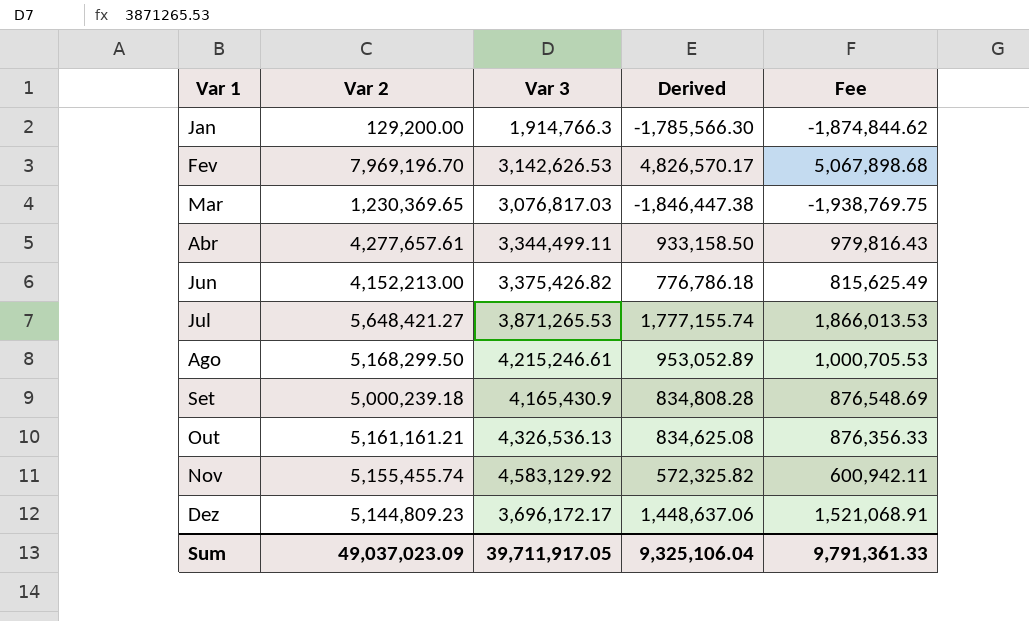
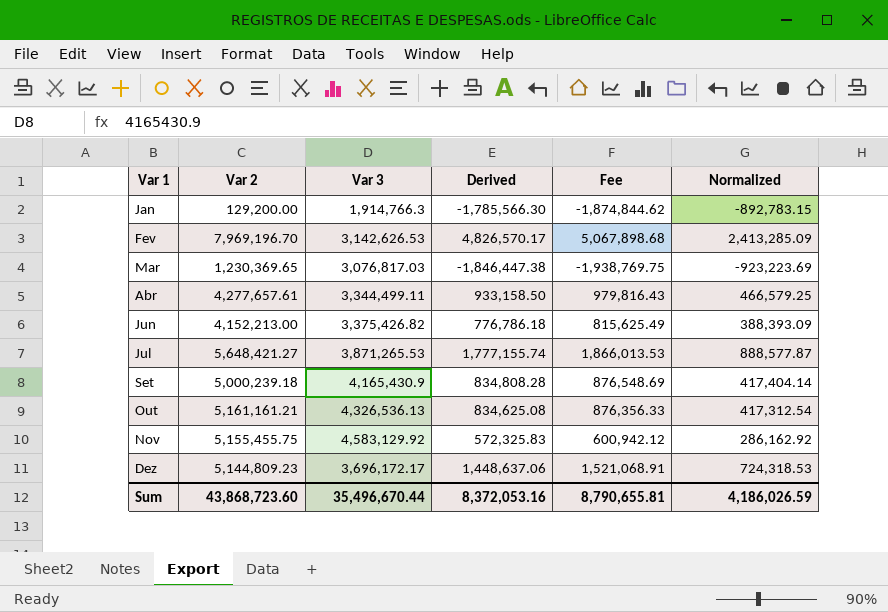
column Normalized | formula: none -> [Derived] * 0.5
row Ago: 5,168,299.50 | 4,215,246.61 | 953,052.89 | 1,000,705.53 -> none
Nov | Var 2: 5,155,455.74 -> 5,155,455.75
Nov | Derived: 572,325.82 -> 572,325.83
Nov | Fee: 600,942.11 -> 600,942.12
Sum | Var 2: 49,037,023.09 -> 43,868,723.60
Sum | Var 3: 39,711,917.05 -> 35,496,670.44
Sum | Derived: 9,325,106.04 -> 8,372,053.16
Sum | Fee: 9,791,361.33 -> 8,790,655.81

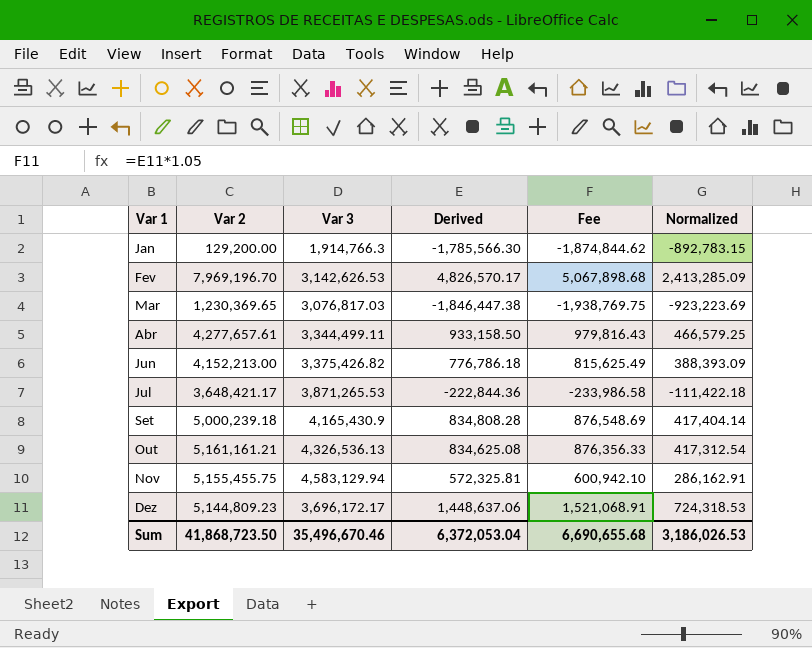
Jul | Var 2: 5,648,421.27 -> 3,648,421.17
Jul | Derived: 1,777,155.74 -> -222,844.36
Jul | Fee: 1,866,013.53 -> -233,986.58
Jul | Normalized: 888,577.87 -> -111,422.18
Nov | Var 3: 4,583,129.92 -> 4,583,129.94
Nov | Derived: 572,325.83 -> 572,325.81
Nov | Fee: 600,942.12 -> 600,942.10
Nov | Normalized: 286,162.92 -> 286,162.91
Sum | Var 2: 43,868,723.60 -> 41,868,723.50
Sum | Var 3: 35,496,670.44 -> 35,496,670.46
Sum | Derived: 8,372,053.16 -> 6,372,053.04
Sum | Fee: 8,790,655.81 -> 6,690,655.68
Sum | Normalized: 4,186,026.59 -> 3,186,026.53

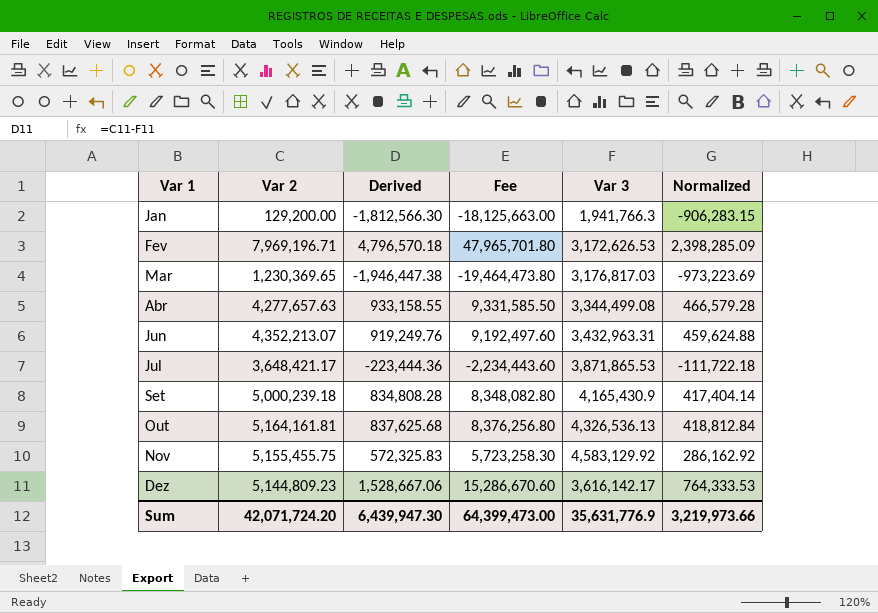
column Fee | formula: [Derived] * 1.05 -> [Derived] * 10
column Var 3 | position: 3 -> 5
Jan | Derived: -1,785,566.30 -> -1,812,566.30
Jan | Var 3: 1,914,766.3 -> 1,941,766.3
Jan | Normalized: -892,783.15 -> -906,283.15
Fev | Var 2: 7,969,196.70 -> 7,969,196.71
Fev | Derived: 4,826,570.17 -> 4,796,570.18
Fev | Var 3: 3,142,626.53 -> 3,172,626.53
Fev | Normalized: 2,413,285.09 -> 2,398,285.09
Mar | Derived: -1,846,447.38 -> -1,946,447.38
Mar | Var 3: 3,076,817.03 -> 3,176,817.03
Mar | Normalized: -923,223.69 -> -973,223.69
Abr | Var 2: 4,277,657.61 -> 4,277,657.63
Abr | Derived: 933,158.50 -> 933,158.55
Abr | Var 3: 3,344,499.11 -> 3,344,499.08
Abr | Normalized: 466,579.25 -> 466,579.28
Jun | Var 2: 4,152,213.00 -> 4,352,213.07
Jun | Derived: 776,786.18 -> 919,249.76
Jun | Var 3: 3,375,426.82 -> 3,432,963.31
Jun | Normalized: 388,393.09 -> 459,624.88
Jul | Derived: -222,844.36 -> -223,444.36
Jul | Var 3: 3,871,265.53 -> 3,871,865.53
Jul | Normalized: -111,422.18 -> -111,722.18
Out | Var 2: 5,161,161.21 -> 5,164,161.81
Out | Derived: 834,625.08 -> 837,625.68
Out | Normalized: 417,312.54 -> 418,812.84
Nov | Derived: 572,325.81 -> 572,325.83
Nov | Var 3: 4,583,129.94 -> 4,583,129.92
Nov | Normalized: 286,162.91 -> 286,162.92
Dez | Derived: 1,448,637.06 -> 1,528,667.06
Dez | Var 3: 3,696,172.17 -> 3,616,142.17
Dez | Normalized: 724,318.53 -> 764,333.53
Sum | Var 2: 41,868,723.50 -> 42,071,724.20
Sum | Derived: 6,372,053.04 -> 6,439,947.30
Sum | Fee: 6,690,655.68 -> 64,399,473.00
Sum | Var 3: 35,496,670.46 -> 35,631,776.9
Sum | Normalized: 3,186,026.53 -> 3,219,973.66

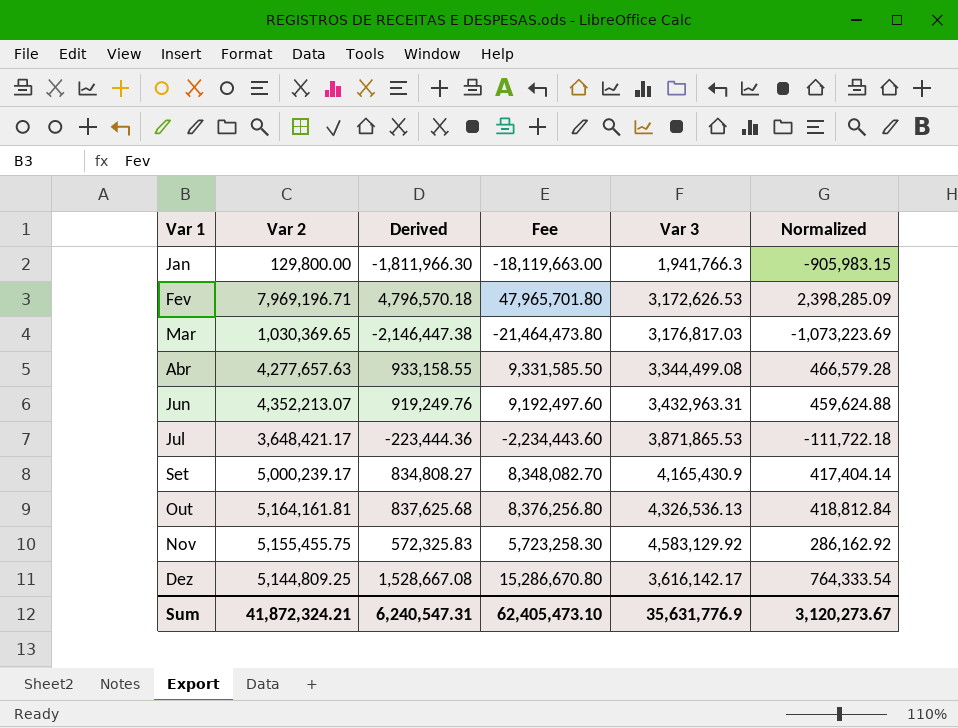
Jan | Var 2: 129,200.00 -> 129,800.00
Jan | Derived: -1,812,566.30 -> -1,811,966.30
Jan | Fee: -18,125,663.00 -> -18,119,663.00
Jan | Normalized: -906,283.15 -> -905,983.15
Mar | Var 2: 1,230,369.65 -> 1,030,369.65
Mar | Derived: -1,946,447.38 -> -2,146,447.38
Mar | Fee: -19,464,473.80 -> -21,464,473.80
Mar | Normalized: -973,223.69 -> -1,073,223.69
Set | Var 2: 5,000,239.18 -> 5,000,239.17
Set | Derived: 834,808.28 -> 834,808.27
Set | Fee: 8,348,082.80 -> 8,348,082.70
Dez | Var 2: 5,144,809.23 -> 5,144,809.25
Dez | Derived: 1,528,667.06 -> 1,528,667.08
Dez | Fee: 15,286,670.60 -> 15,286,670.80
Dez | Normalized: 764,333.53 -> 764,333.54
Sum | Var 2: 42,071,724.20 -> 41,872,324.21
Sum | Derived: 6,439,947.30 -> 6,240,547.31
Sum | Fee: 64,399,473.00 -> 62,405,473.10
Sum | Normalized: 3,219,973.66 -> 3,120,273.67

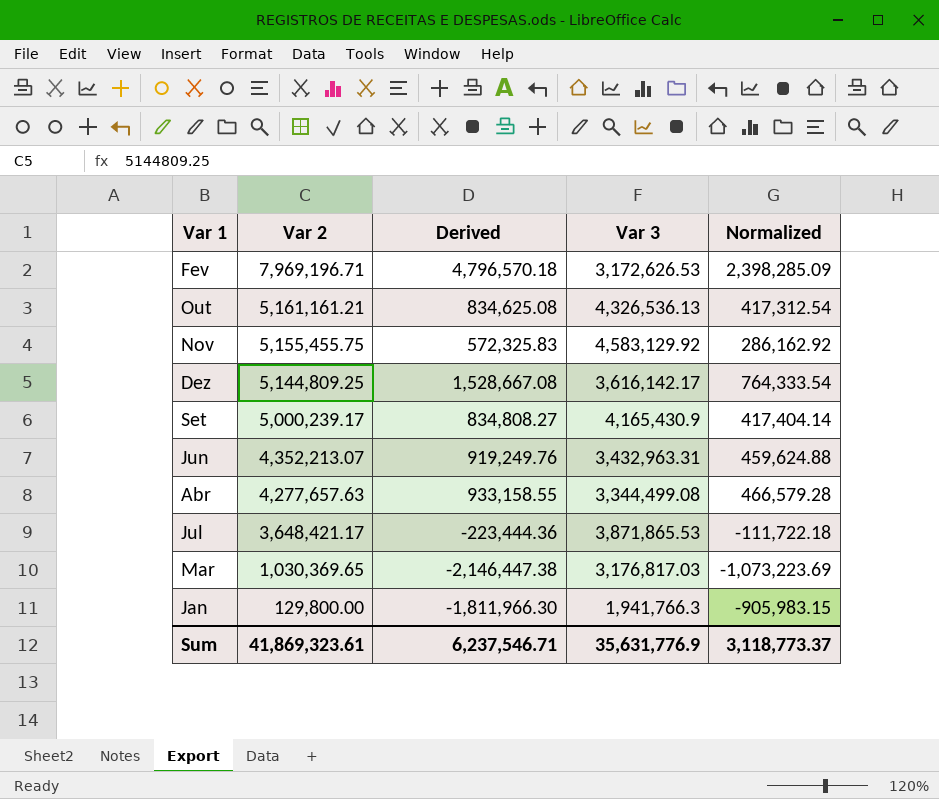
row order: Var 1 ascending -> Var 2 descending
column Fee | formula: [Derived] * 10 -> none
Out | Var 2: 5,164,161.81 -> 5,161,161.21
Out | Derived: 837,625.68 -> 834,625.08
Out | Normalized: 418,812.84 -> 417,312.54
Sum | Var 2: 41,872,324.21 -> 41,869,323.61
Sum | Derived: 6,240,547.31 -> 6,237,546.71
Sum | Normalized: 3,120,273.67 -> 3,118,773.37

